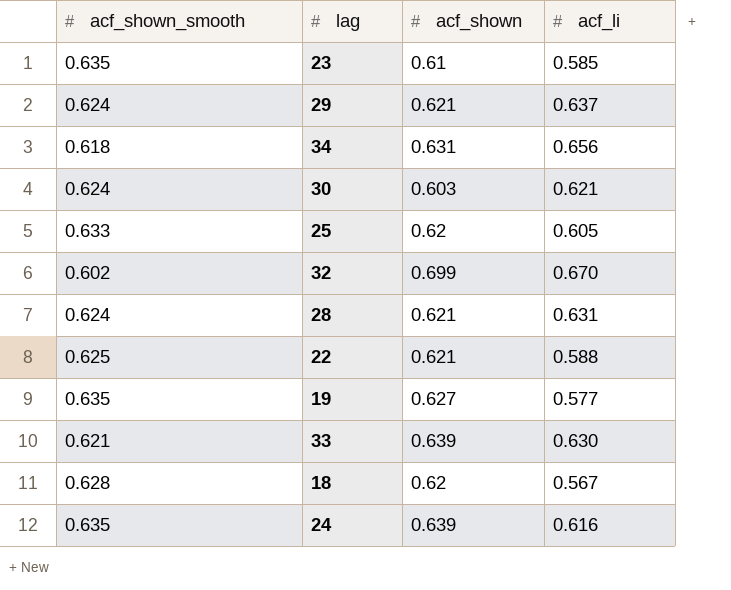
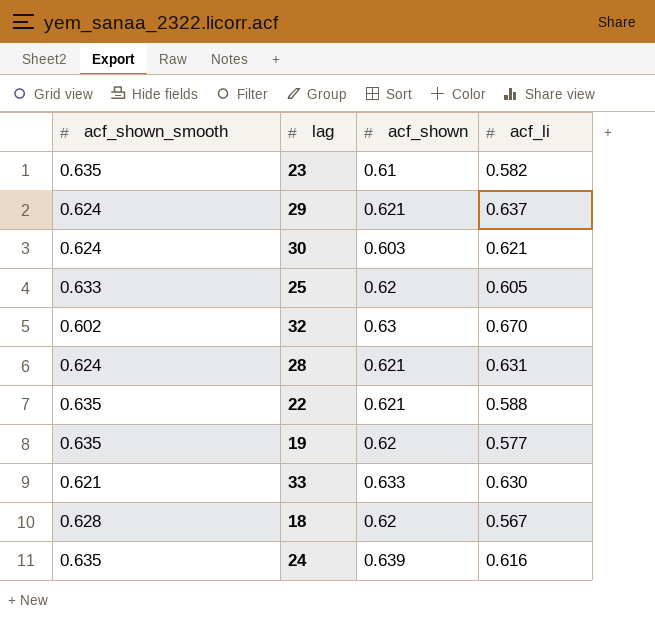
row 34: 0.618 | 0.631 | 0.656 -> none
23 | acf_li: 0.585 -> 0.582
32 | acf_shown: 0.699 -> 0.63
22 | acf_shown_smooth: 0.625 -> 0.635
19 | acf_shown: 0.627 -> 0.62
33 | acf_shown: 0.639 -> 0.633

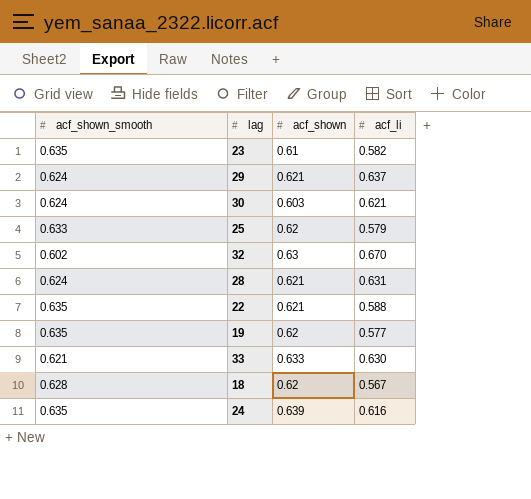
25 | acf_li: 0.605 -> 0.579

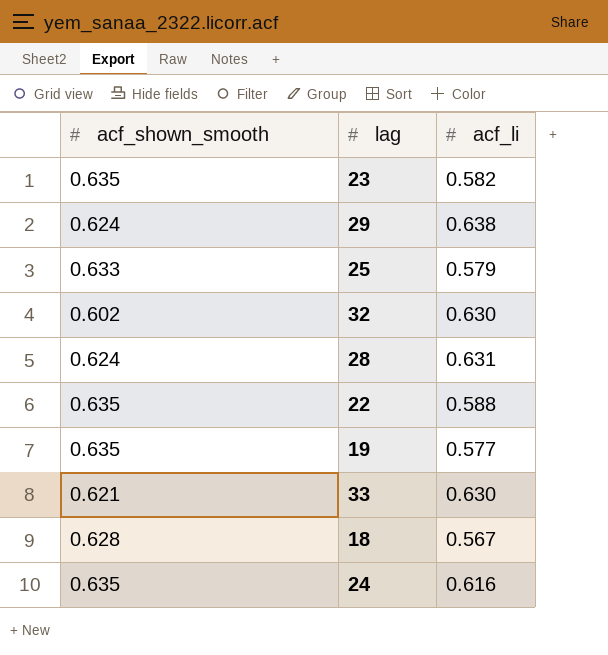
column acf_shown | position: 3 -> none
row 30: 0.624 | 0.603 | 0.621 -> none
29 | acf_li: 0.637 -> 0.638
32 | acf_li: 0.670 -> 0.630

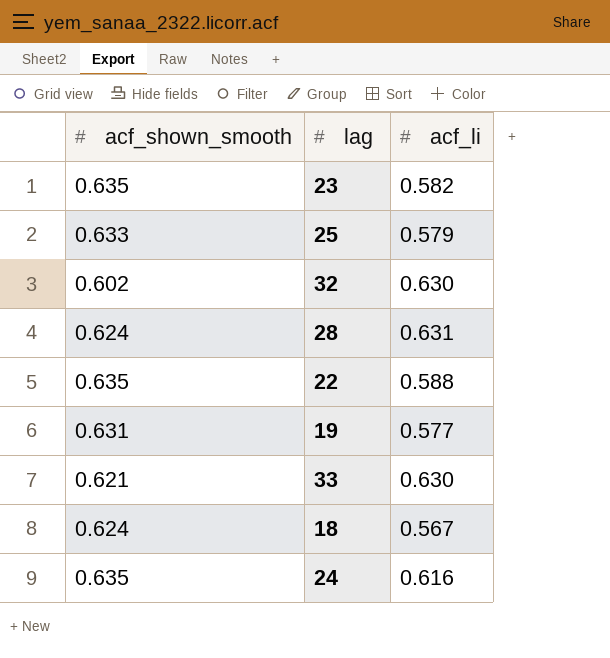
row 29: 0.624 | 0.638 -> none
19 | acf_shown_smooth: 0.635 -> 0.631
18 | acf_shown_smooth: 0.628 -> 0.624

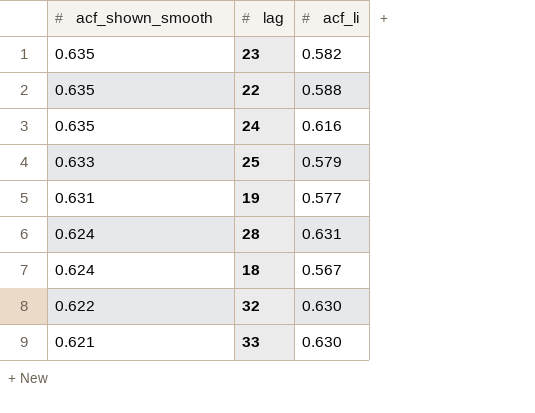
row order: none -> acf_shown_smooth descending
32 | acf_shown_smooth: 0.602 -> 0.622

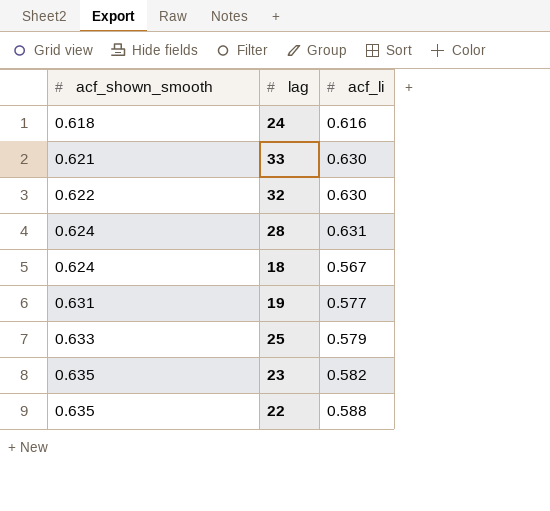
row order: acf_shown_smooth descending -> acf_shown_smooth ascending
24 | acf_shown_smooth: 0.635 -> 0.618

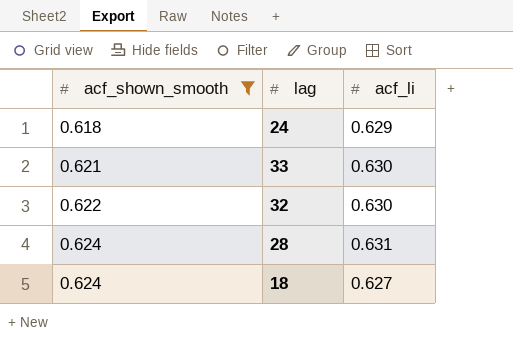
filter: none -> acf_shown_smooth <= 0.624
24 | acf_li: 0.616 -> 0.629
18 | acf_li: 0.567 -> 0.627

